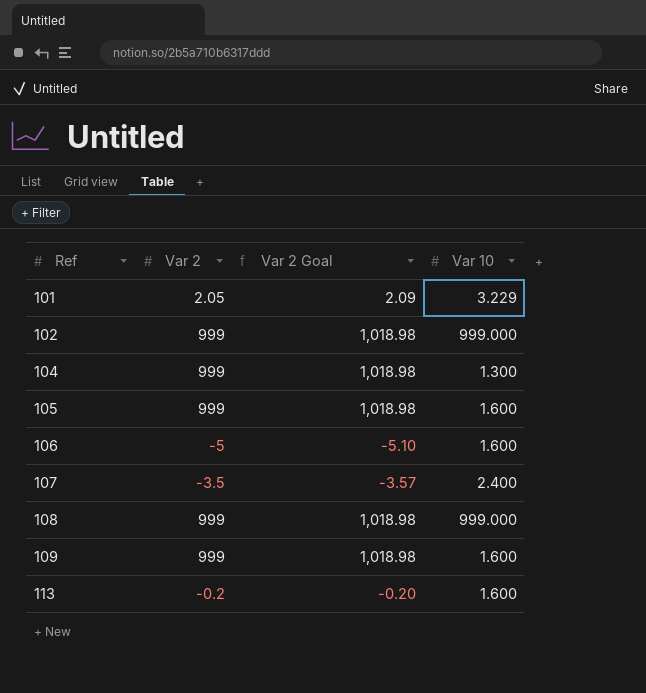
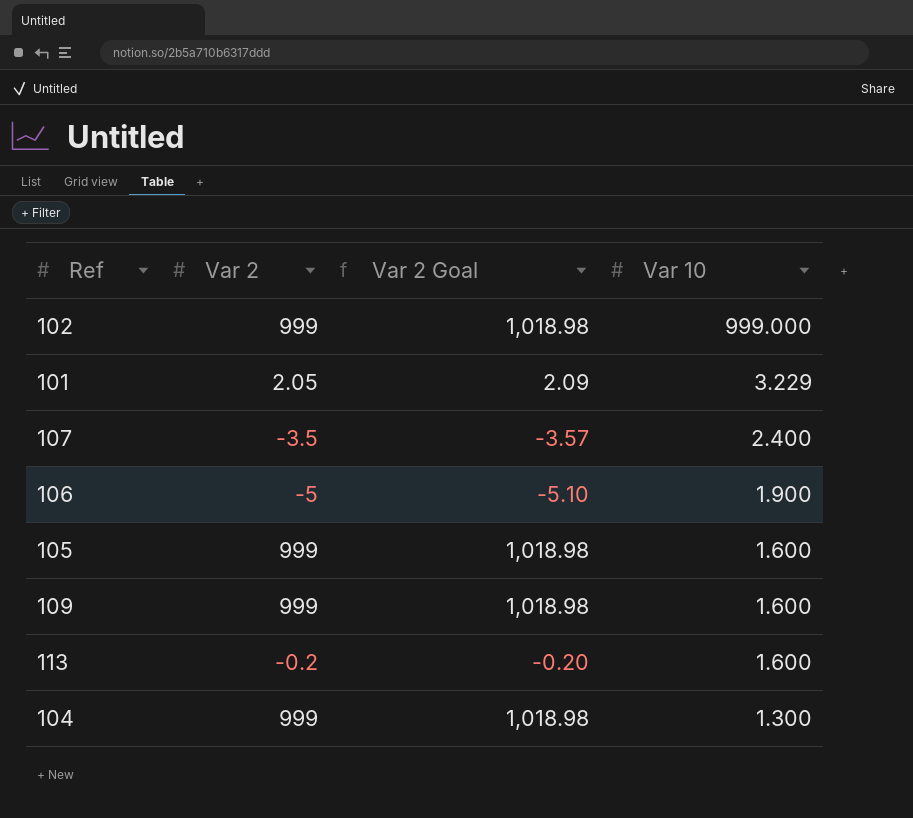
row order: Ref ascending -> Var 10 descending
row 108: 999 | 1,018.98 | 999.000 -> none
106 | Var 10: 1.600 -> 1.900

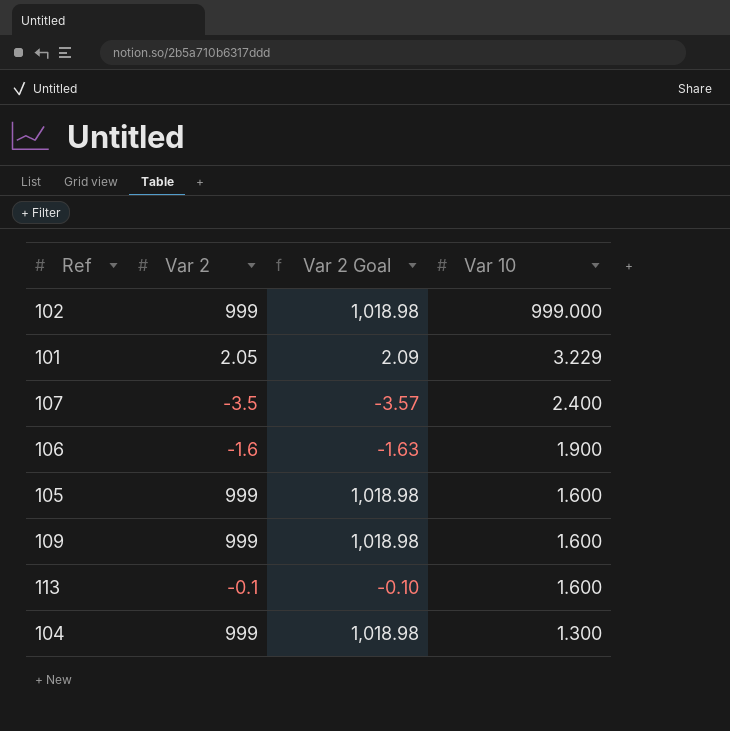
106 | Var 2: -5 -> -1.6
106 | Var 2 Goal: -5.10 -> -1.63
113 | Var 2: -0.2 -> -0.1
113 | Var 2 Goal: -0.20 -> -0.10

